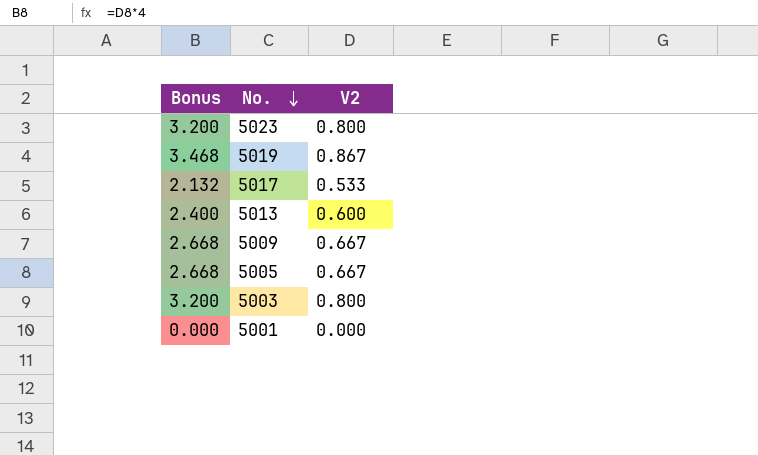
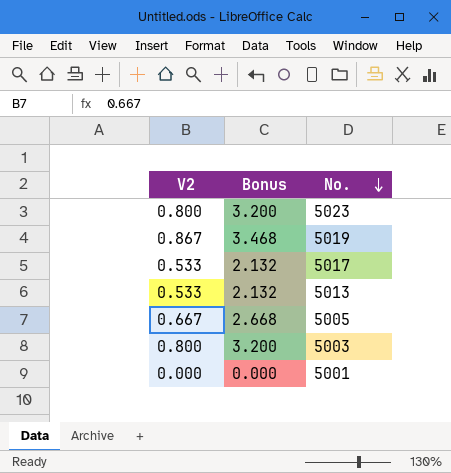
column V2 | position: 3 -> 1
row 5009: 2.668 | 0.667 -> none
5013 | V2: 0.600 -> 0.533
5013 | Bonus: 2.400 -> 2.132

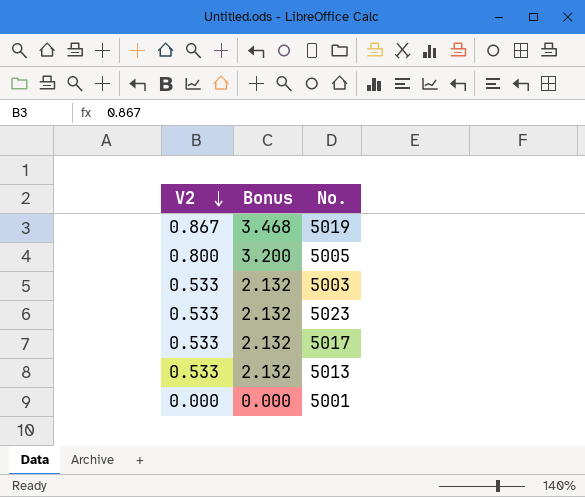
row order: No. descending -> V2 descending
5005 | V2: 0.667 -> 0.800
5005 | Bonus: 2.668 -> 3.200
5003 | V2: 0.800 -> 0.533
5003 | Bonus: 3.200 -> 2.132
5023 | V2: 0.800 -> 0.533
5023 | Bonus: 3.200 -> 2.132

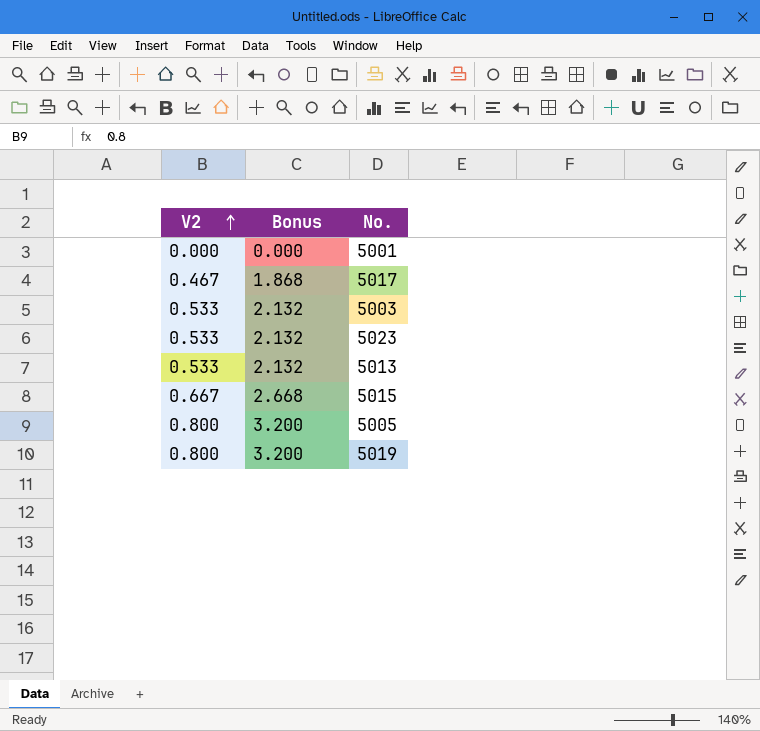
row order: V2 descending -> V2 ascending
5017 | V2: 0.533 -> 0.467
5017 | Bonus: 2.132 -> 1.868
row 5015: none -> 0.667 | 2.668
5019 | V2: 0.867 -> 0.800
5019 | Bonus: 3.468 -> 3.200

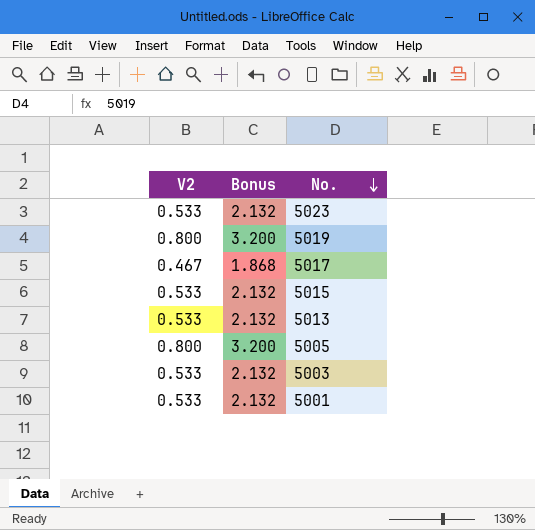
row order: V2 ascending -> No. descending
5015 | V2: 0.667 -> 0.533
5015 | Bonus: 2.668 -> 2.132
5001 | V2: 0.000 -> 0.533
5001 | Bonus: 0.000 -> 2.132

